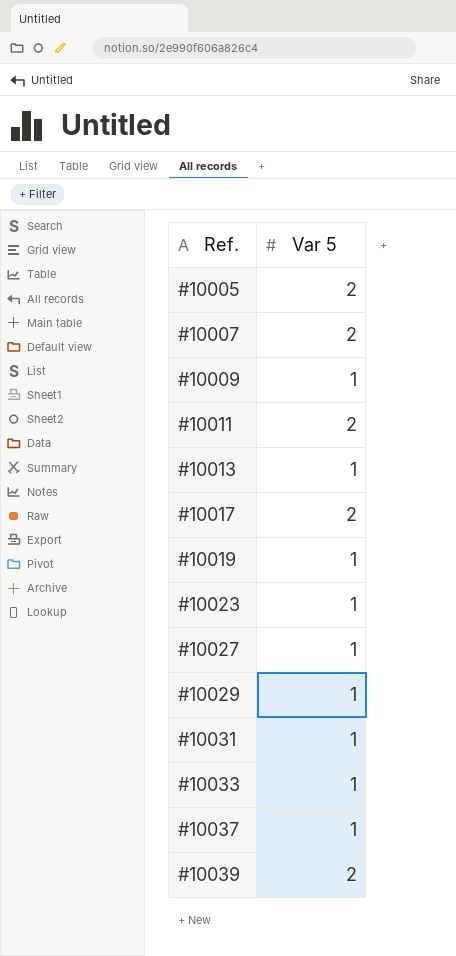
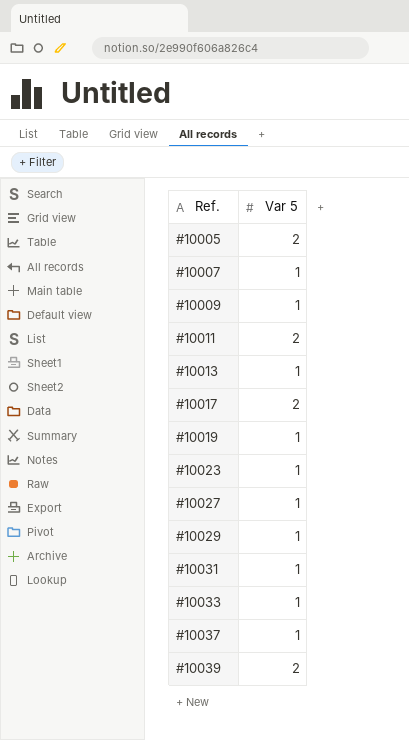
#10007 | Var 5: 2 -> 1

